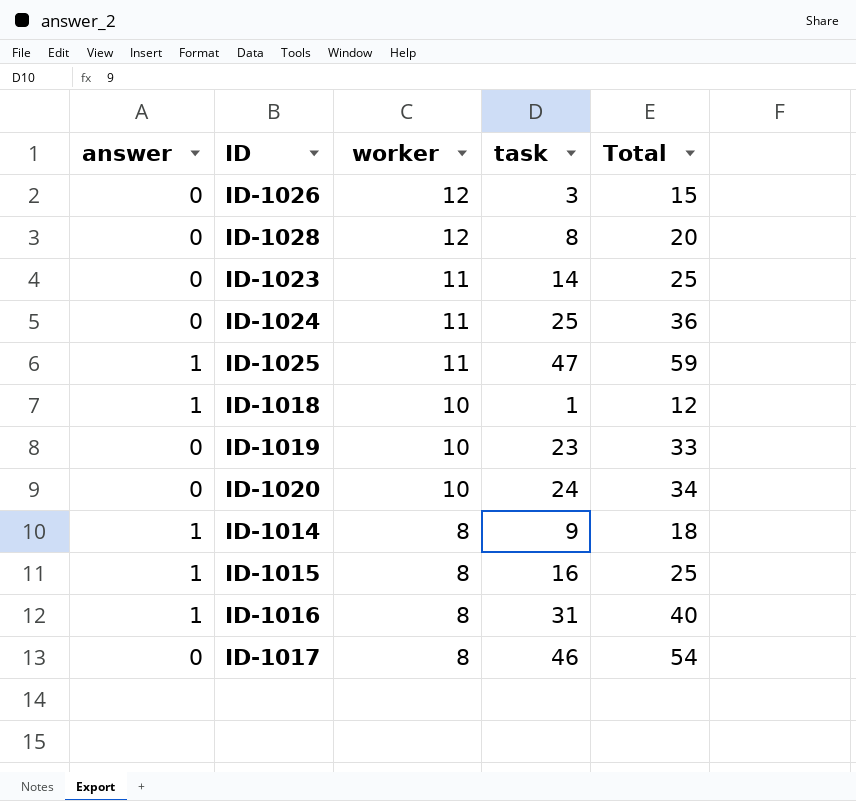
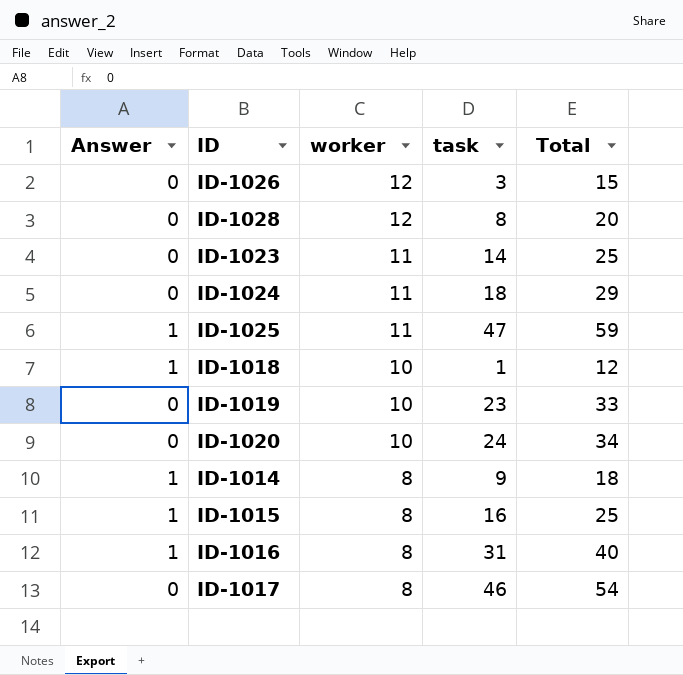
column name: answer -> Answer
ID-1024 | task: 25 -> 18
ID-1024 | Total: 36 -> 29

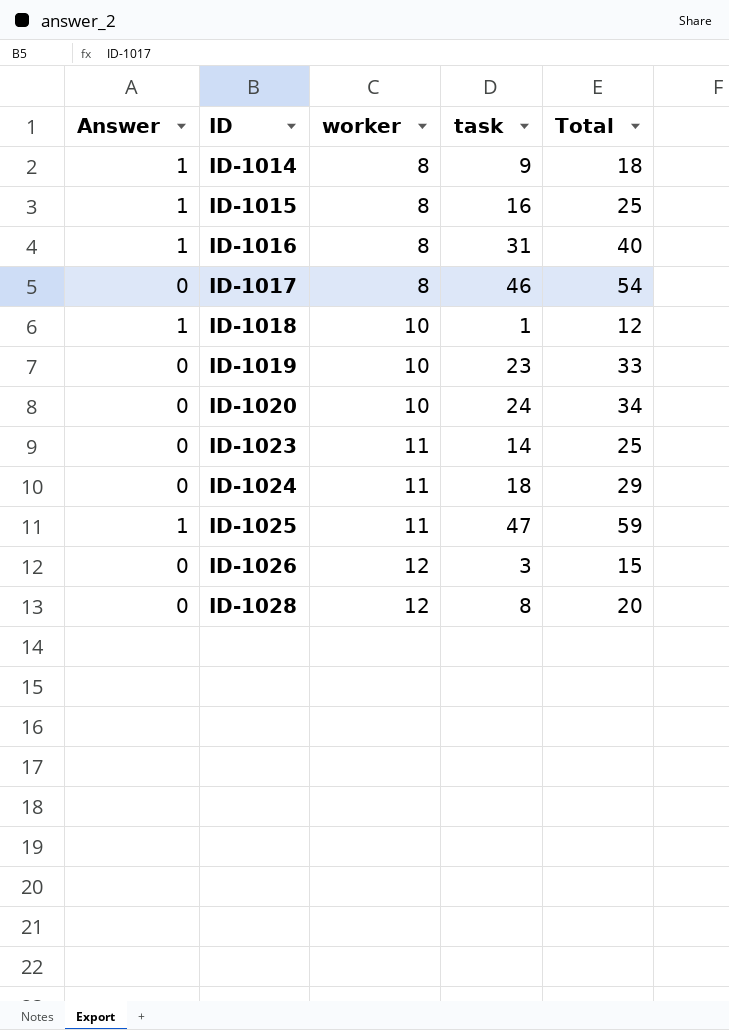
row order: worker descending -> ID ascending

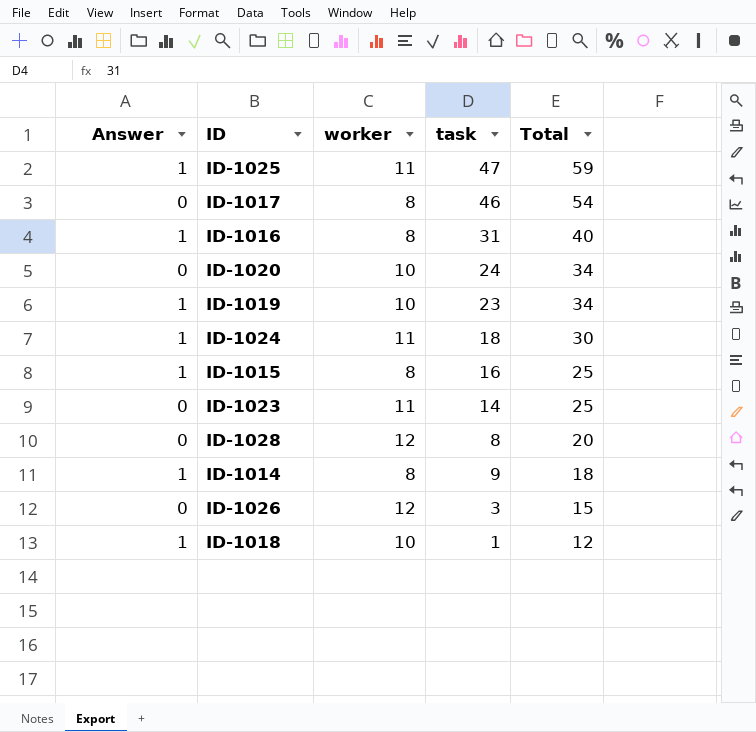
row order: ID ascending -> Total descending
ID-1019 | Answer: 0 -> 1
ID-1019 | Total: 33 -> 34
ID-1024 | Answer: 0 -> 1
ID-1024 | Total: 29 -> 30

